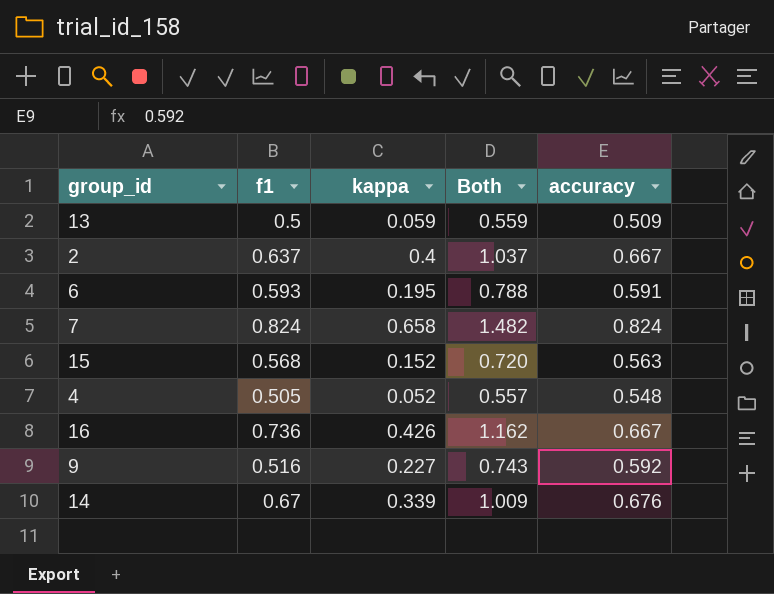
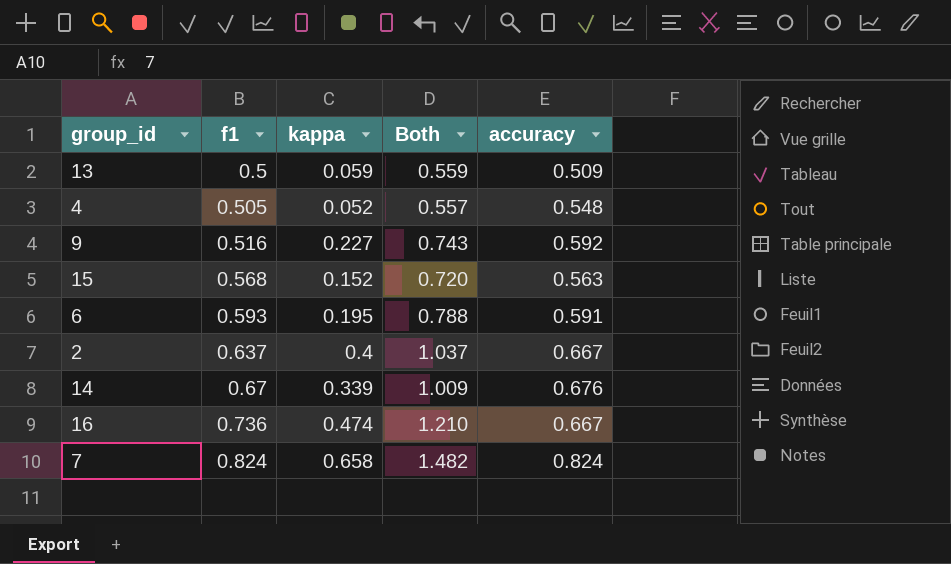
row order: none -> f1 ascending
16 | kappa: 0.426 -> 0.474
16 | Both: 1.162 -> 1.210

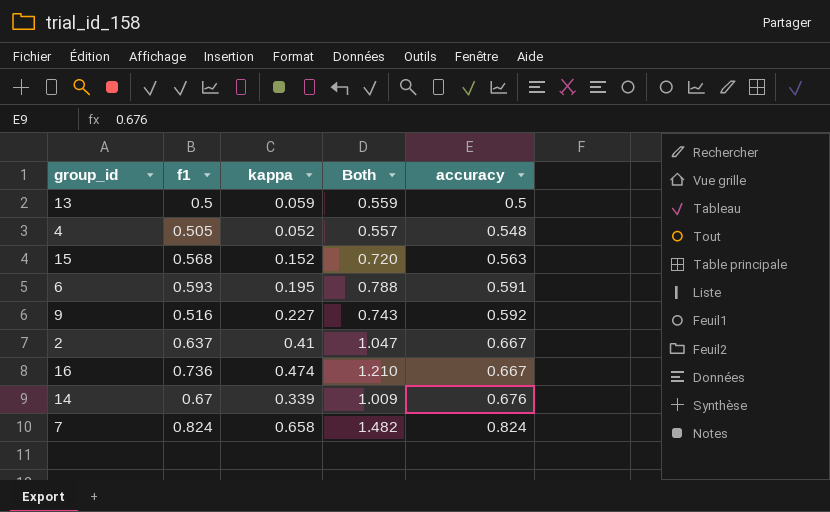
row order: f1 ascending -> accuracy ascending
13 | accuracy: 0.509 -> 0.5
2 | kappa: 0.4 -> 0.41
2 | Both: 1.037 -> 1.047

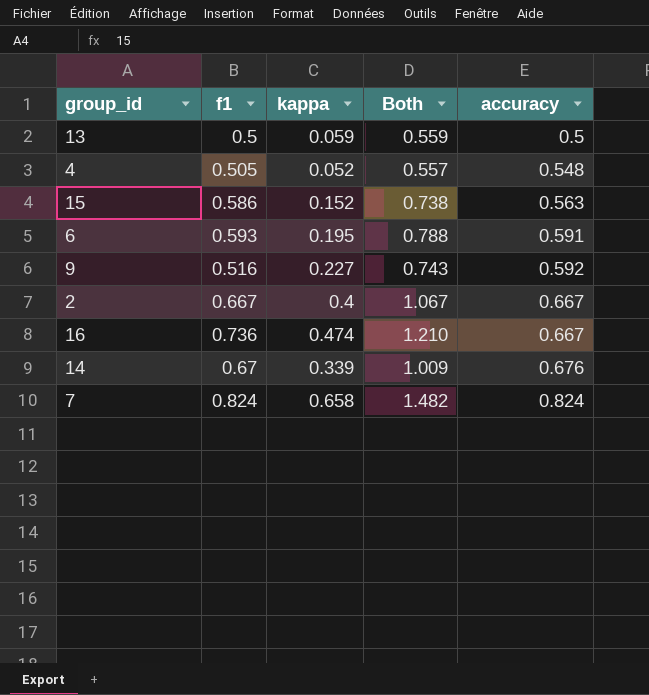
15 | f1: 0.568 -> 0.586
15 | Both: 0.720 -> 0.738
2 | f1: 0.637 -> 0.667
2 | kappa: 0.41 -> 0.4
2 | Both: 1.047 -> 1.067

